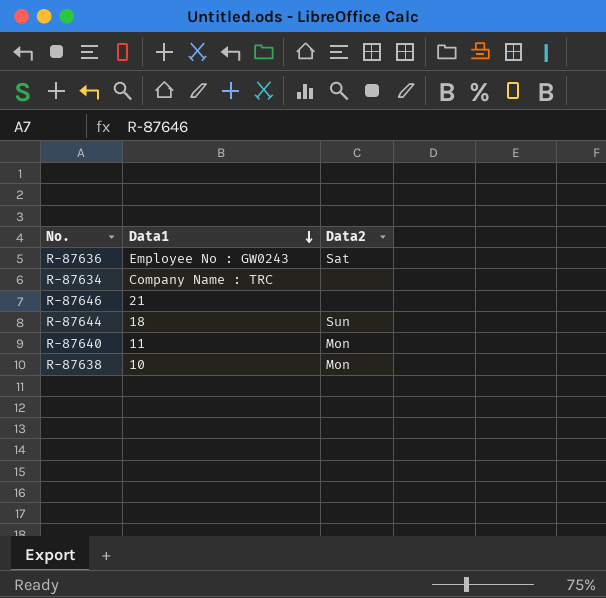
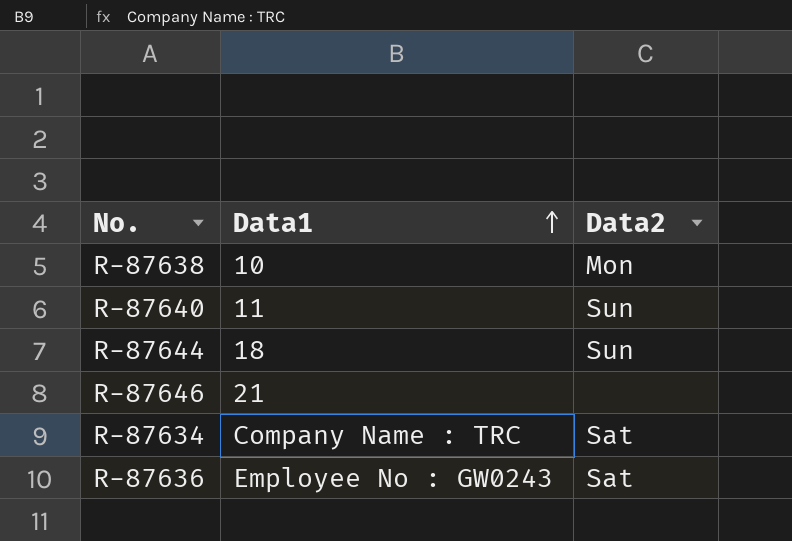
row order: Data1 descending -> Data1 ascending
R-87640 | Data2: Mon -> Sun
R-87634 | Data2: none -> Sat

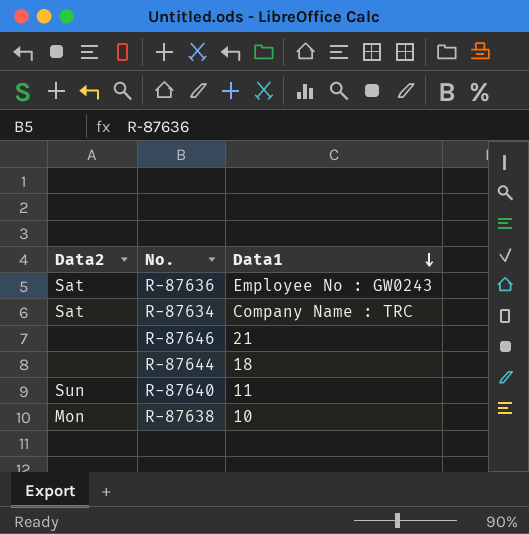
row order: Data1 ascending -> Data1 descending
column Data2 | position: 3 -> 1
R-87644 | Data2: Sun -> none

